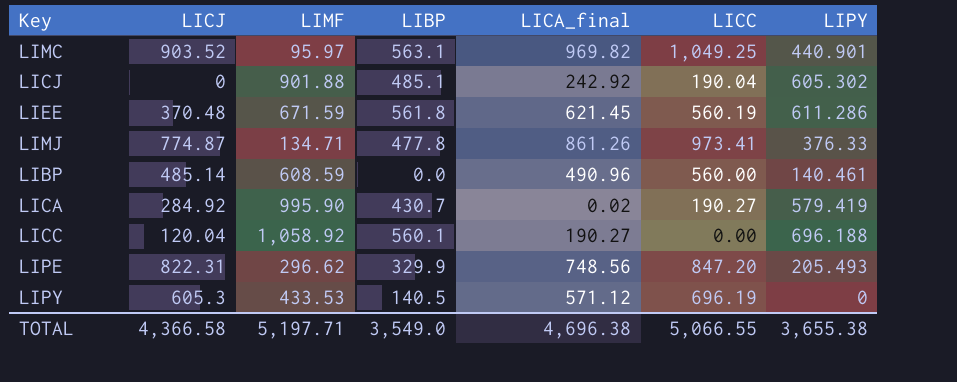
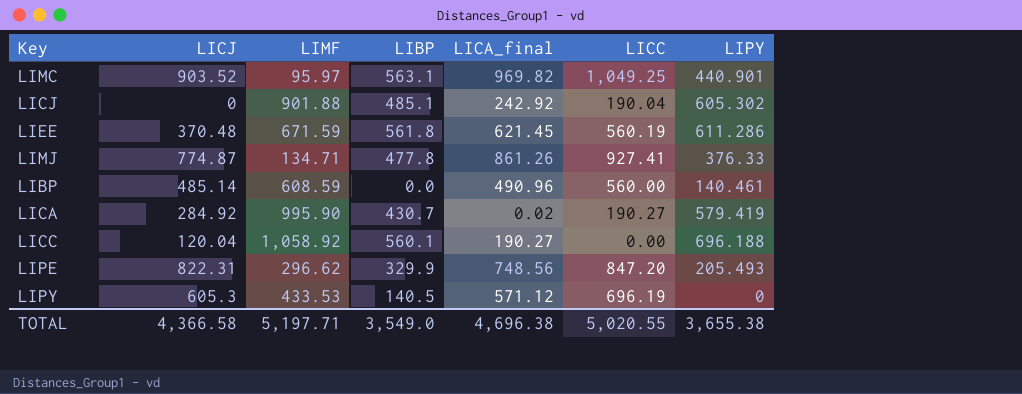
LIMJ | LICC: 973.41 -> 927.41
TOTAL | LICC: 5,066.55 -> 5,020.55

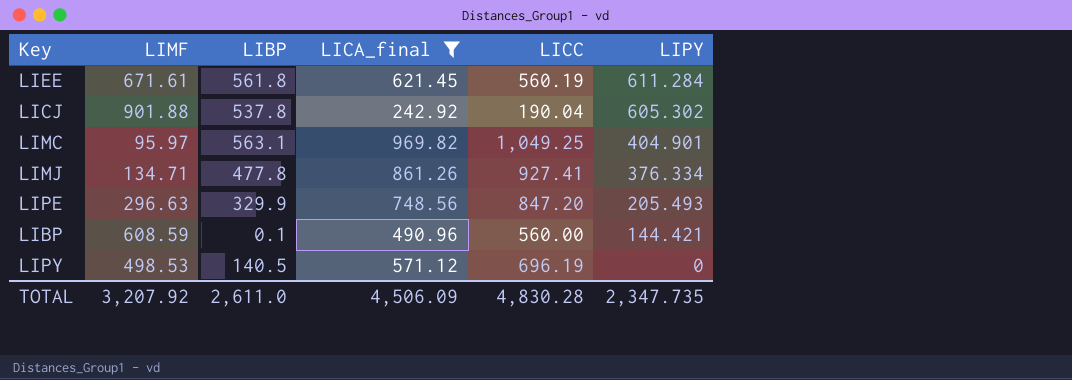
filter: none -> LICA_final >= 242.92
row order: none -> LIPY descending
column LICJ | position: 2 -> none
LIEE | LIMF: 671.59 -> 671.61
LIEE | LIPY: 611.286 -> 611.284
LICJ | LIBP: 485.1 -> 537.8
LIMC | LIPY: 440.901 -> 404.901
LIMJ | LIPY: 376.33 -> 376.334
LIPE | LIMF: 296.62 -> 296.63
LIBP | LIBP: 0.0 -> 0.1
LIBP | LIPY: 140.461 -> 144.421
LIPY | LIMF: 433.53 -> 498.53
TOTAL | LIMF: 5,197.71 -> 3,207.92
TOTAL | LIBP: 3,549.0 -> 2,611.0
TOTAL | LICA_final: 4,696.38 -> 4,506.09
TOTAL | LICC: 5,020.55 -> 4,830.28
TOTAL | LIPY: 3,655.38 -> 2,347.735

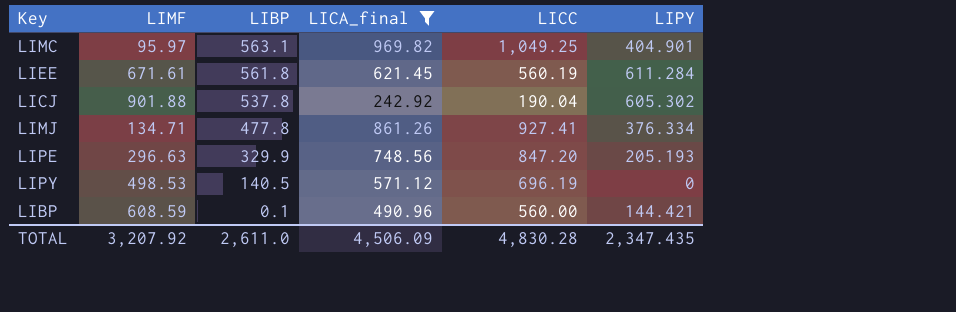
row order: LIPY descending -> LIBP descending
LIPE | LIPY: 205.493 -> 205.193
TOTAL | LIPY: 2,347.735 -> 2,347.435

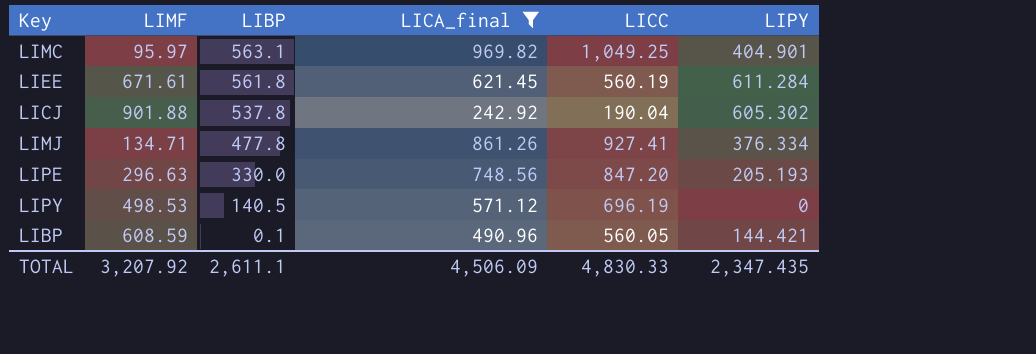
LIPE | LIBP: 329.9 -> 330.0
LIBP | LICC: 560.00 -> 560.05
TOTAL | LIBP: 2,611.0 -> 2,611.1
TOTAL | LICC: 4,830.28 -> 4,830.33

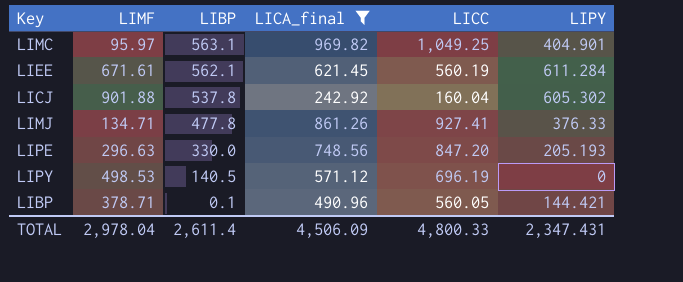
LIEE | LIBP: 561.8 -> 562.1
LICJ | LICC: 190.04 -> 160.04
LIMJ | LIPY: 376.334 -> 376.33
LIBP | LIMF: 608.59 -> 378.71
TOTAL | LIMF: 3,207.92 -> 2,978.04
TOTAL | LIBP: 2,611.1 -> 2,611.4
TOTAL | LICC: 4,830.33 -> 4,800.33
TOTAL | LIPY: 2,347.435 -> 2,347.431

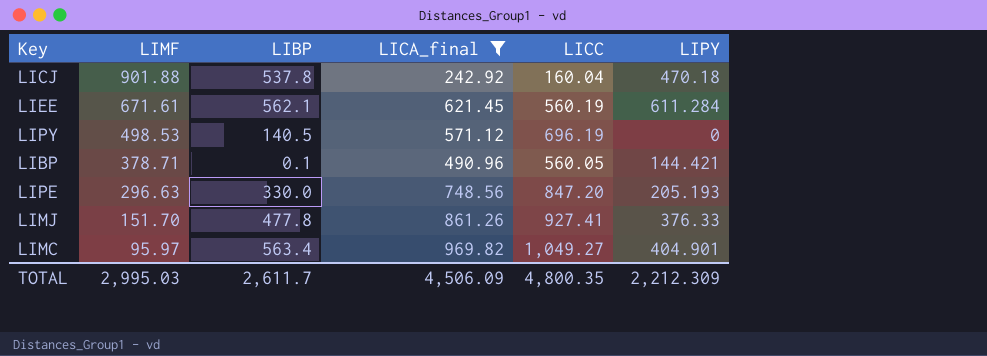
row order: LIBP descending -> LIMF descending
LICJ | LIPY: 605.302 -> 470.18
LIMJ | LIMF: 134.71 -> 151.70
LIMC | LIBP: 563.1 -> 563.4
LIMC | LICC: 1,049.25 -> 1,049.27
TOTAL | LIMF: 2,978.04 -> 2,995.03
TOTAL | LIBP: 2,611.4 -> 2,611.7
TOTAL | LICC: 4,800.33 -> 4,800.35
TOTAL | LIPY: 2,347.431 -> 2,212.309

